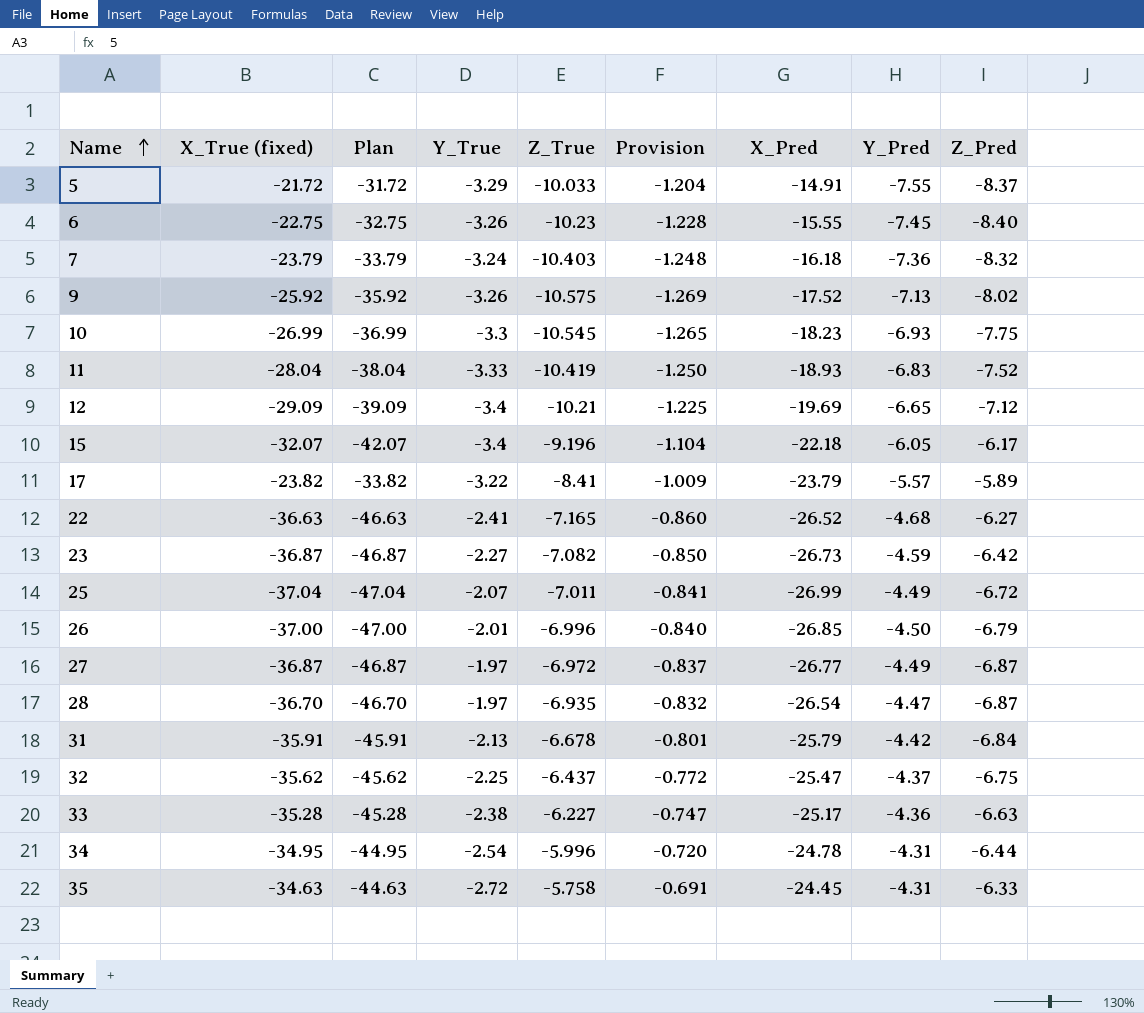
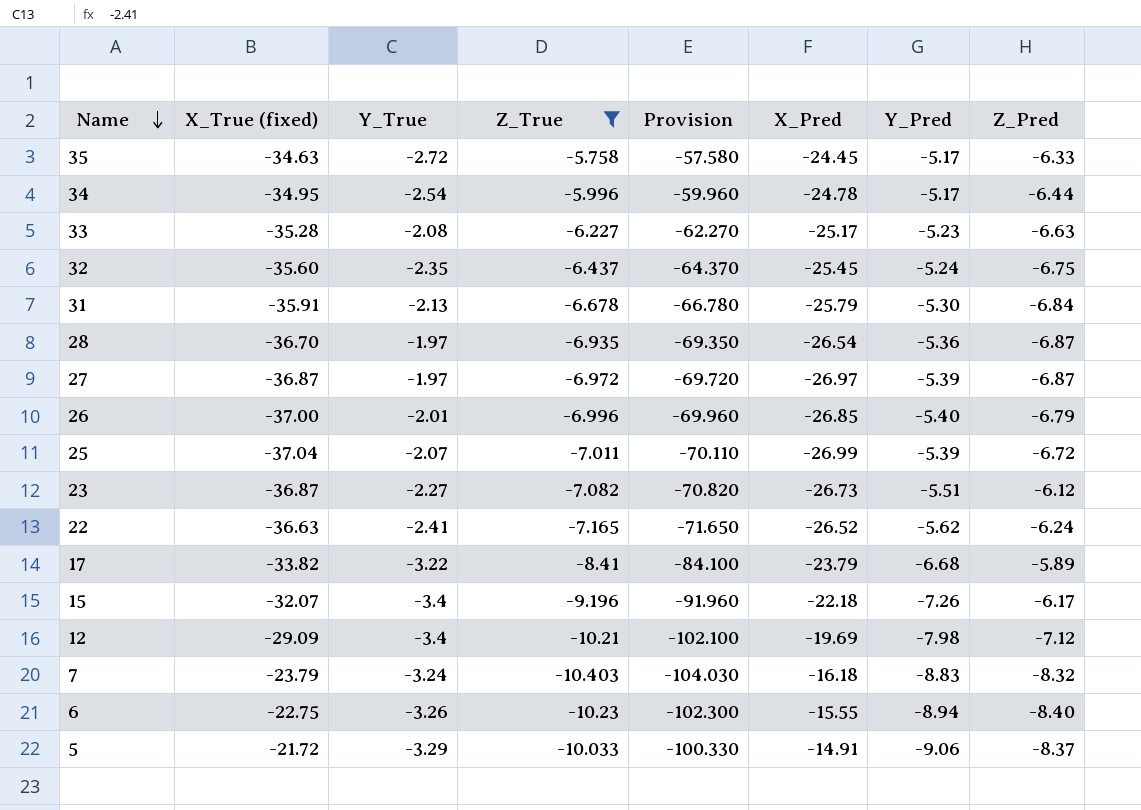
filter: none -> Z_True >= -10.403
row order: Name ascending -> Name descending
column Plan | formula: [X_True (fixed)] - 10 -> none
column Provision | formula: [Z_True] * 0.12 -> [Z_True] * 10
35 | Y_Pred: -4.31 -> -5.17
34 | Y_Pred: -4.31 -> -5.17
33 | Y_True: -2.38 -> -2.08
33 | Y_Pred: -4.36 -> -5.23
32 | X_True (fixed): -35.62 -> -35.60
32 | Y_True: -2.25 -> -2.35
32 | X_Pred: -25.47 -> -25.45
32 | Y_Pred: -4.37 -> -5.24
31 | Y_Pred: -4.42 -> -5.30
28 | Y_Pred: -4.47 -> -5.36
27 | X_Pred: -26.77 -> -26.97
27 | Y_Pred: -4.49 -> -5.39
26 | Y_Pred: -4.50 -> -5.40
25 | Y_Pred: -4.49 -> -5.39
23 | Y_Pred: -4.59 -> -5.51
23 | Z_Pred: -6.42 -> -6.12
22 | Y_Pred: -4.68 -> -5.62
22 | Z_Pred: -6.27 -> -6.24
17 | X_True (fixed): -23.82 -> -33.82
17 | Y_Pred: -5.57 -> -6.68
15 | Y_Pred: -6.05 -> -7.26
12 | Y_Pred: -6.65 -> -7.98
7 | Y_Pred: -7.36 -> -8.83
6 | Y_Pred: -7.45 -> -8.94
5 | Y_Pred: -7.55 -> -9.06

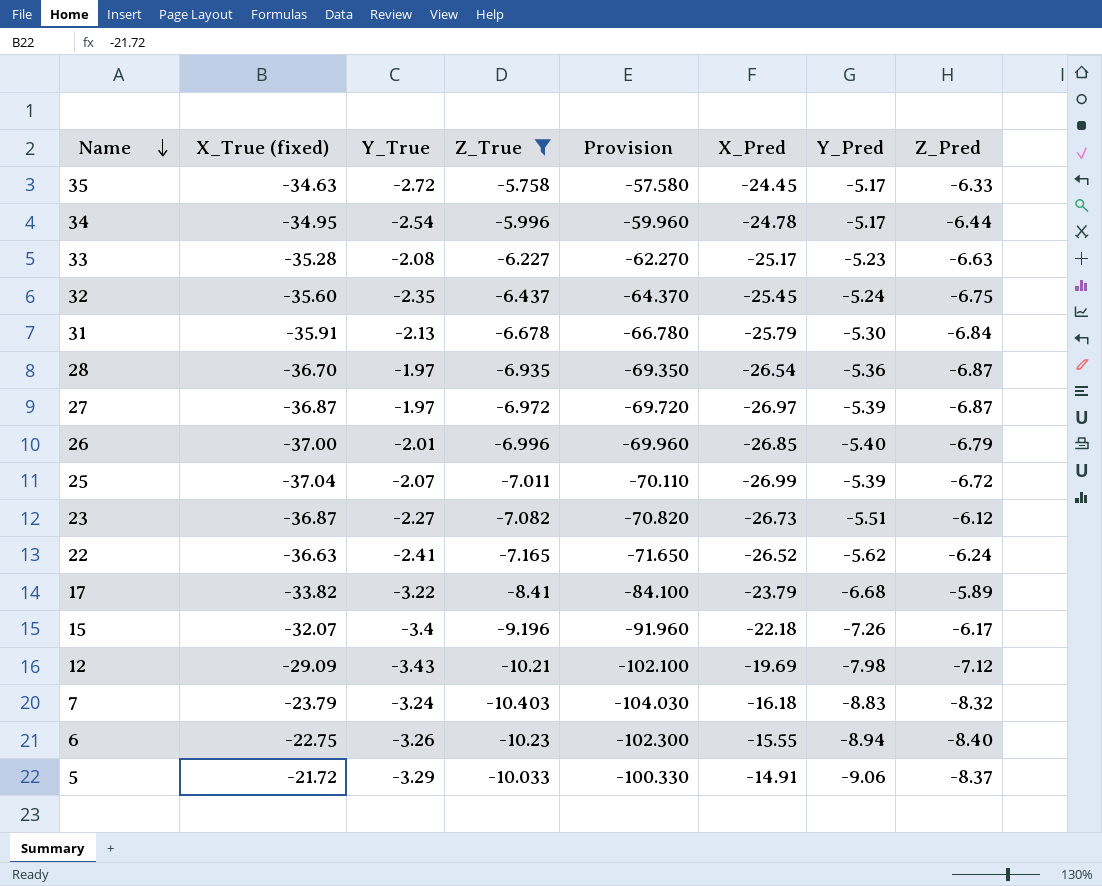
12 | Y_True: -3.4 -> -3.43

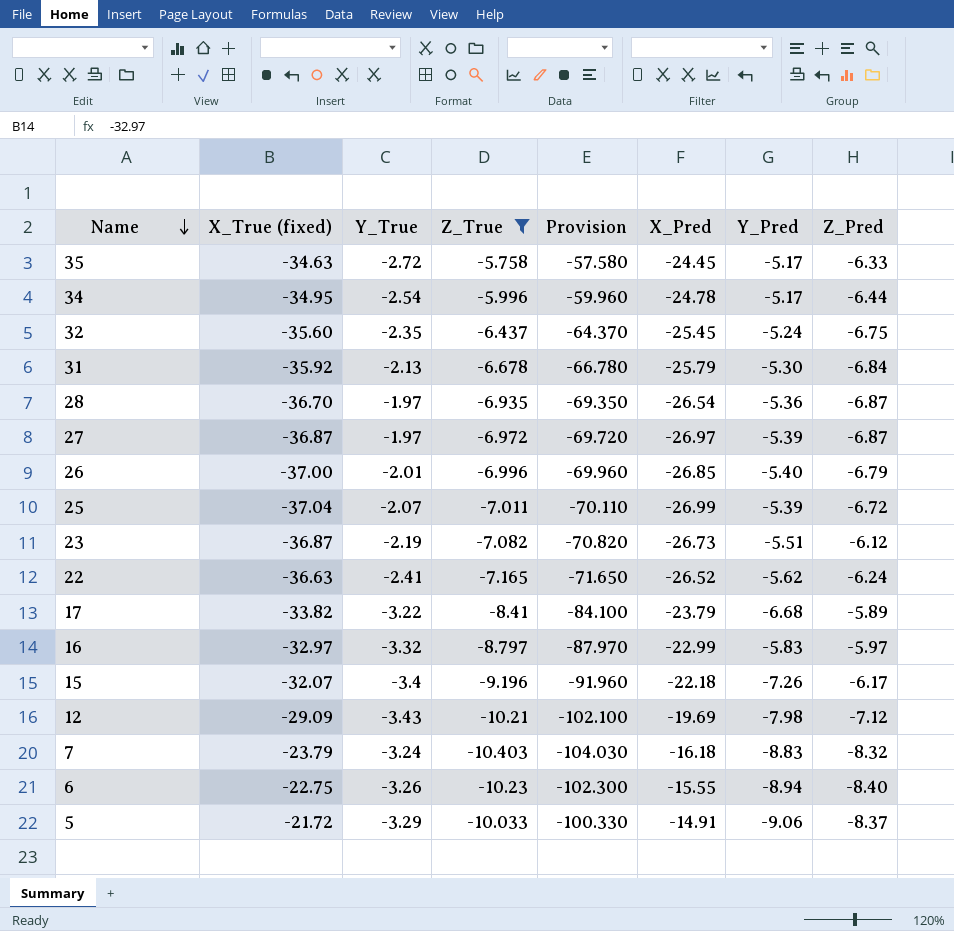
row 33: -35.28 | -2.08 | -6.227 | -62.270 | -25.17 | -5.23 | -6.63 -> none
31 | X_True (fixed): -35.91 -> -35.92
23 | Y_True: -2.27 -> -2.19
row 16: none -> -32.97 | -3.32 | -8.797 | -87.970 | -22.99 | -5.83 | -5.97

